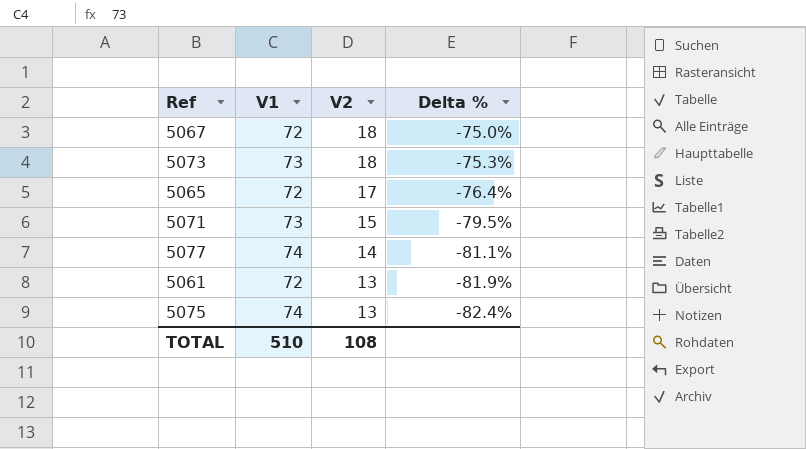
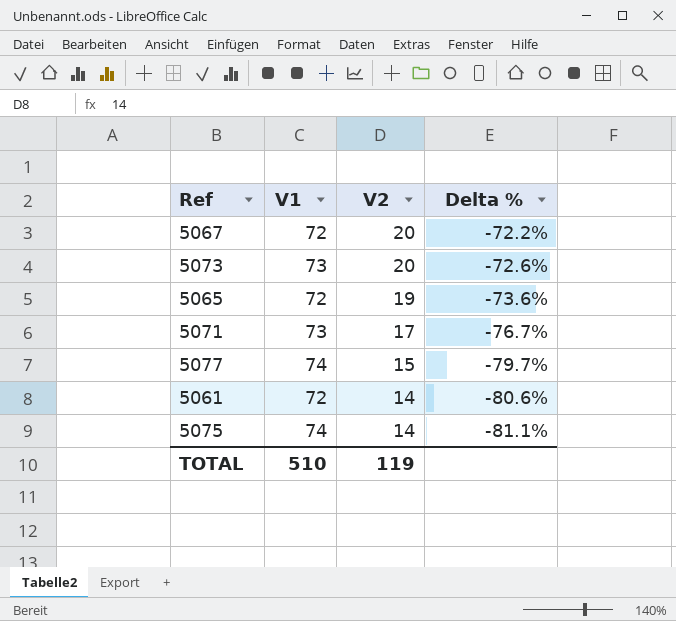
5067 | V2: 18 -> 20
5067 | Delta %: -75.0% -> -72.2%
5073 | V2: 18 -> 20
5073 | Delta %: -75.3% -> -72.6%
5065 | V2: 17 -> 19
5065 | Delta %: -76.4% -> -73.6%
5071 | V2: 15 -> 17
5071 | Delta %: -79.5% -> -76.7%
5077 | V2: 14 -> 15
5077 | Delta %: -81.1% -> -79.7%
5061 | V2: 13 -> 14
5061 | Delta %: -81.9% -> -80.6%
5075 | V2: 13 -> 14
5075 | Delta %: -82.4% -> -81.1%
TOTAL | V2: 108 -> 119

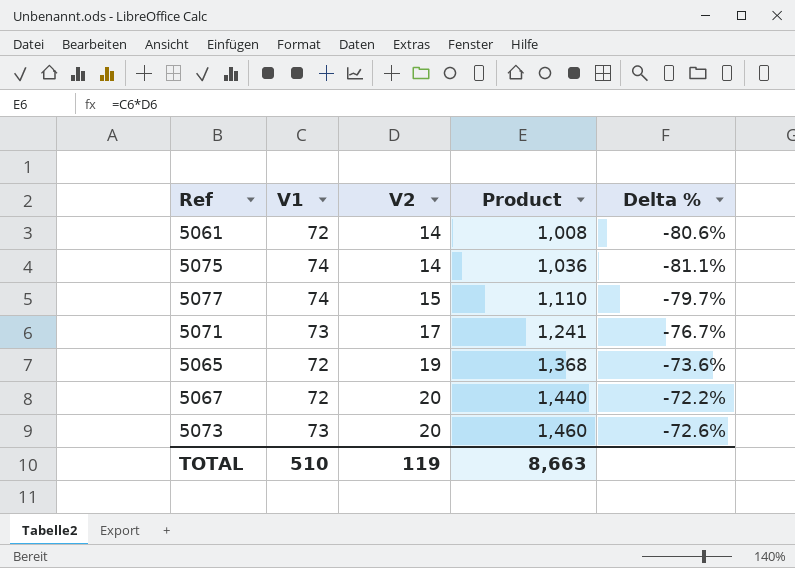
row order: V2 descending -> V2 ascending
column Product | formula: none -> [V1] * [V2]

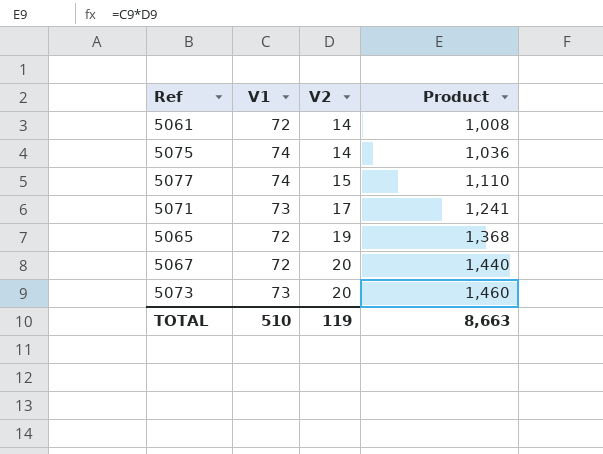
column Delta % | formula: ([V2] - [V1]) / [V1] -> none

